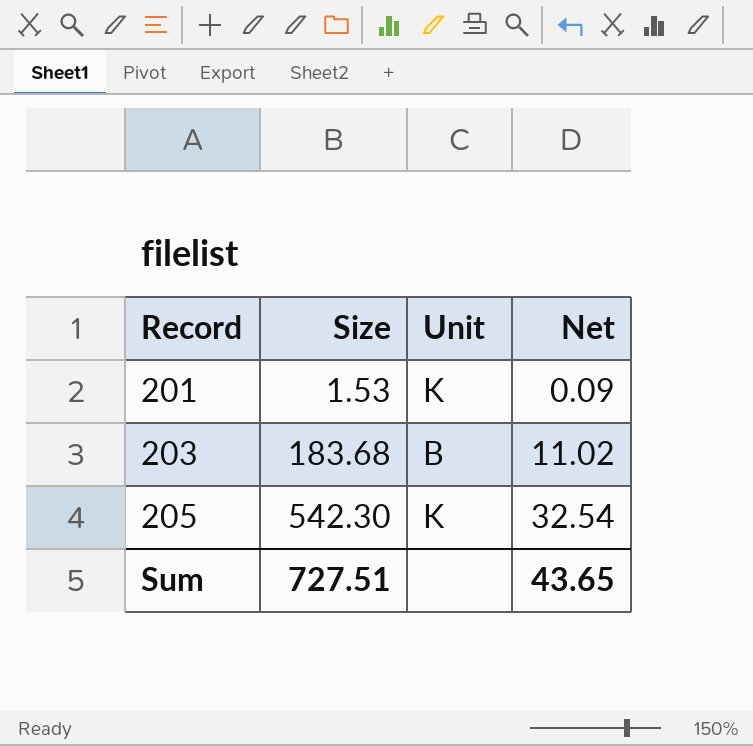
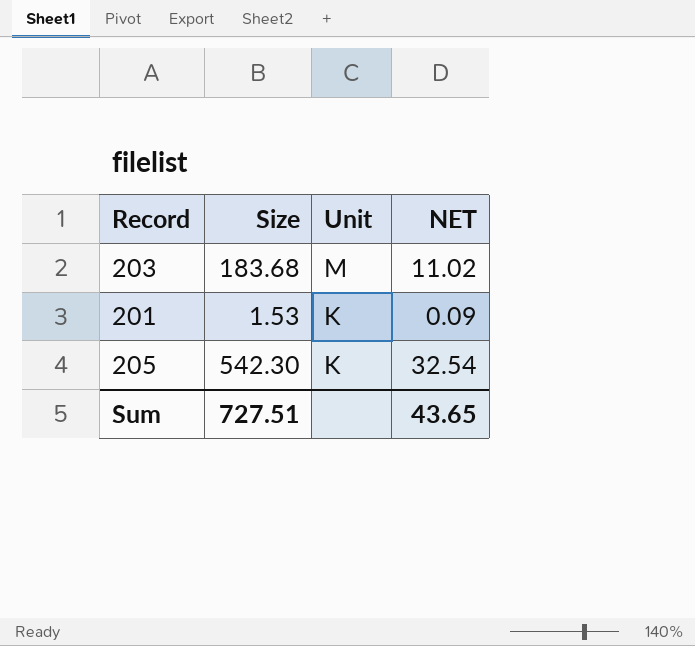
row order: Record ascending -> Unit descending
column name: Net -> NET
203 | Unit: B -> M

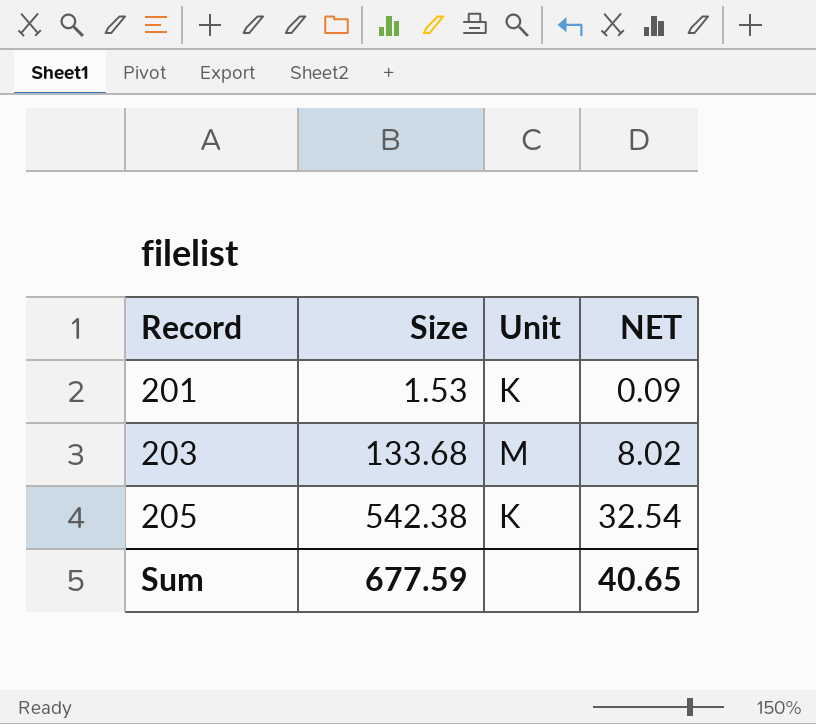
row order: Unit descending -> Record ascending
203 | Size: 183.68 -> 133.68
203 | NET: 11.02 -> 8.02
205 | Size: 542.30 -> 542.38
Sum | Size: 727.51 -> 677.59
Sum | NET: 43.65 -> 40.65

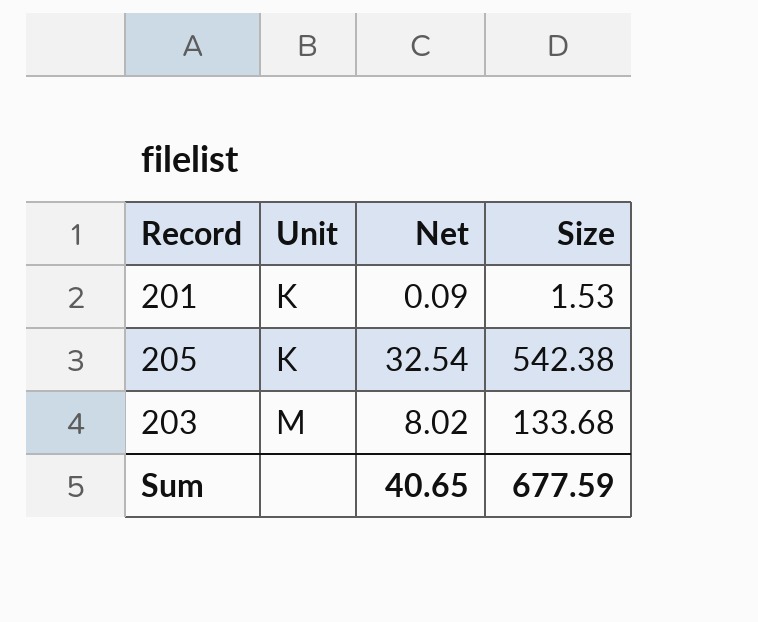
row order: Record ascending -> Unit ascending
column name: NET -> Net
column Size | position: 2 -> 4

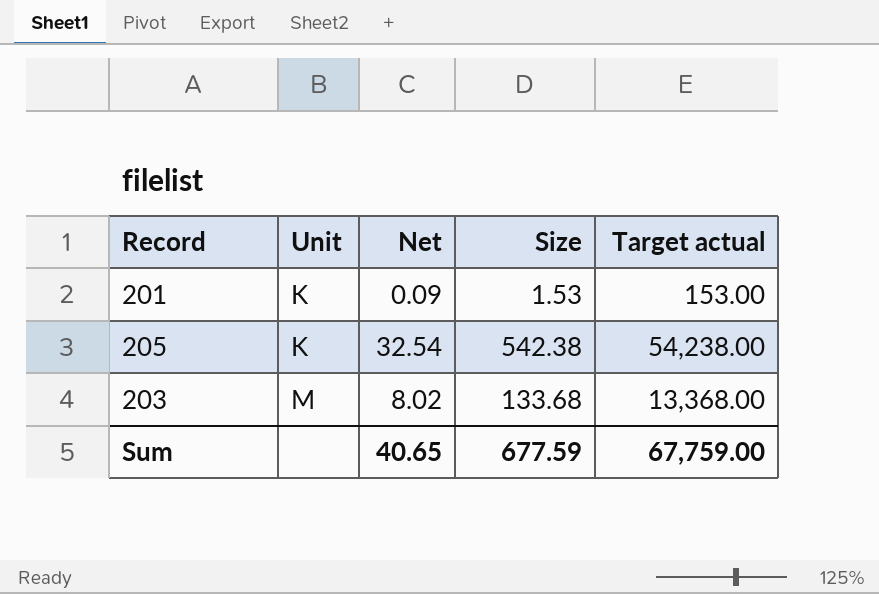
column Target actual | formula: none -> [Size] * 100

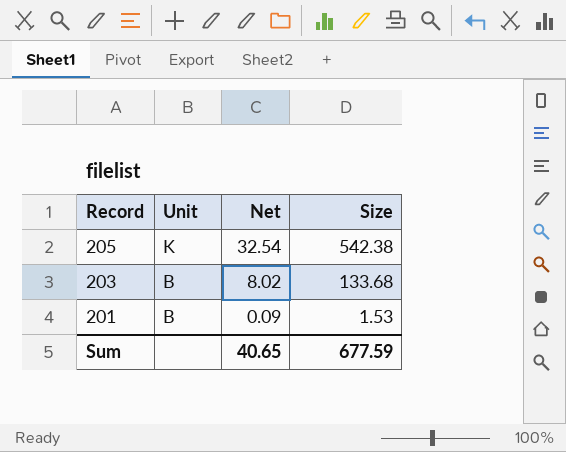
row order: Unit ascending -> Record descending
column Target actual | formula: [Size] * 100 -> none
203 | Unit: M -> B
201 | Unit: K -> B

